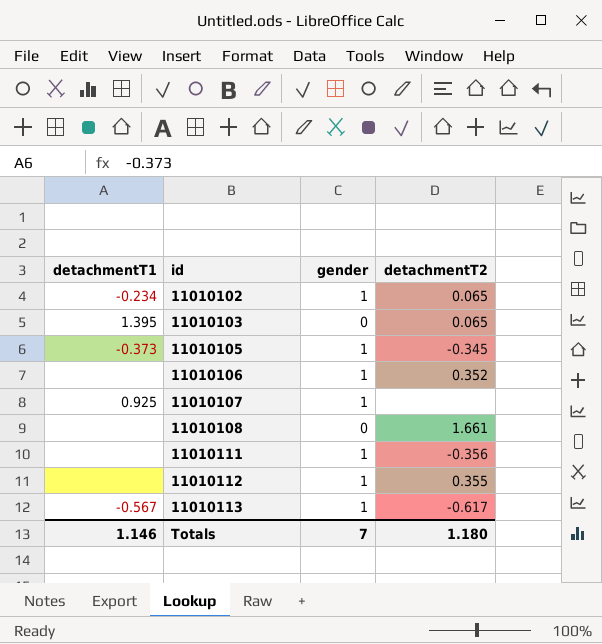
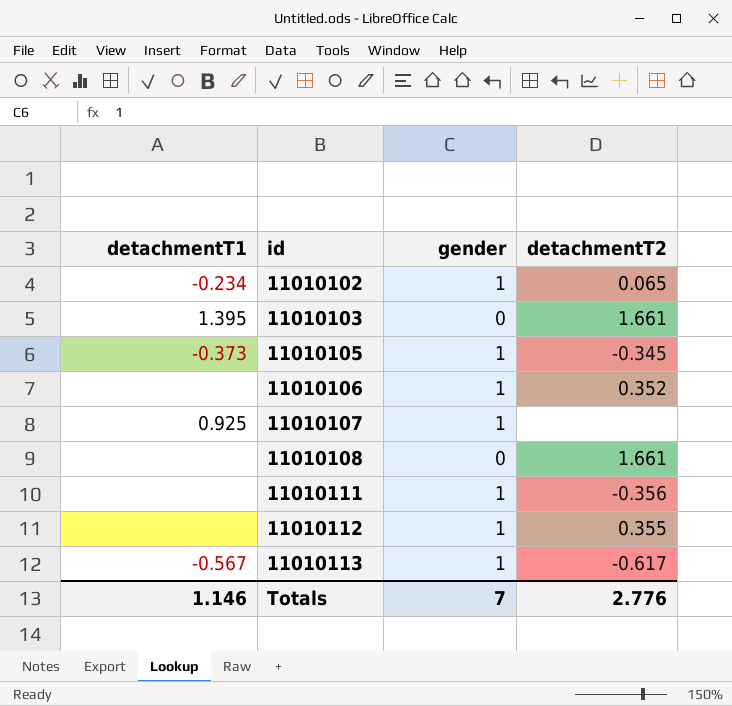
11010103 | detachmentT2: 0.065 -> 1.661
Totals | detachmentT2: 1.180 -> 2.776

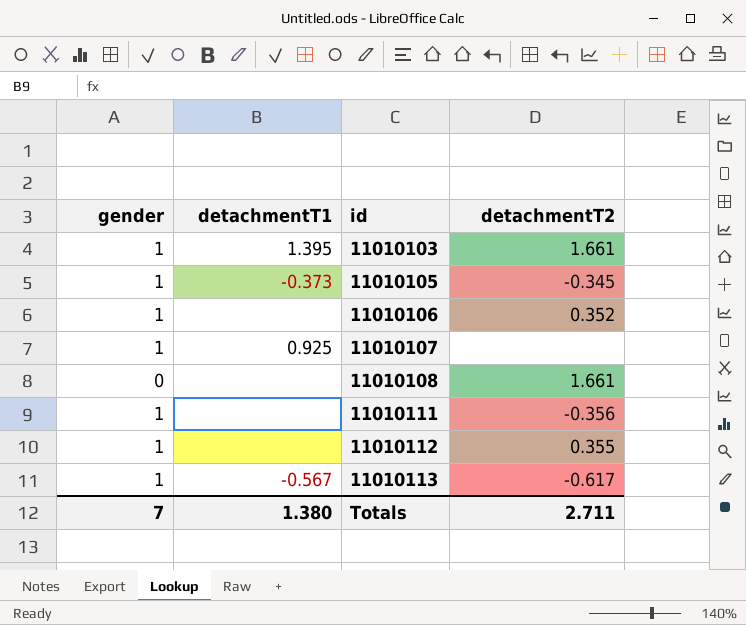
column gender | position: 3 -> 1
row 11010102: -0.234 | 1 | 0.065 -> none
11010103 | gender: 0 -> 1
Totals | detachmentT1: 1.146 -> 1.380
Totals | detachmentT2: 2.776 -> 2.711

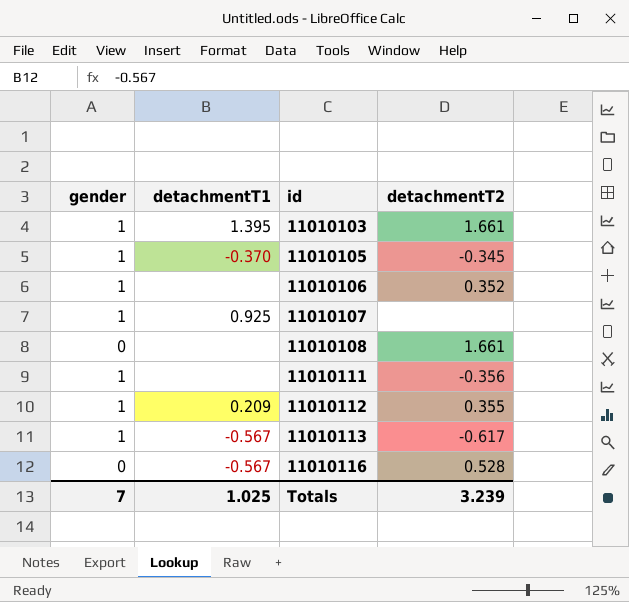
11010105 | detachmentT1: -0.373 -> -0.370
11010112 | detachmentT1: none -> 0.209
row 11010116: none -> 0 | -0.567 | 0.528
Totals | detachmentT1: 1.380 -> 1.025
Totals | detachmentT2: 2.711 -> 3.239

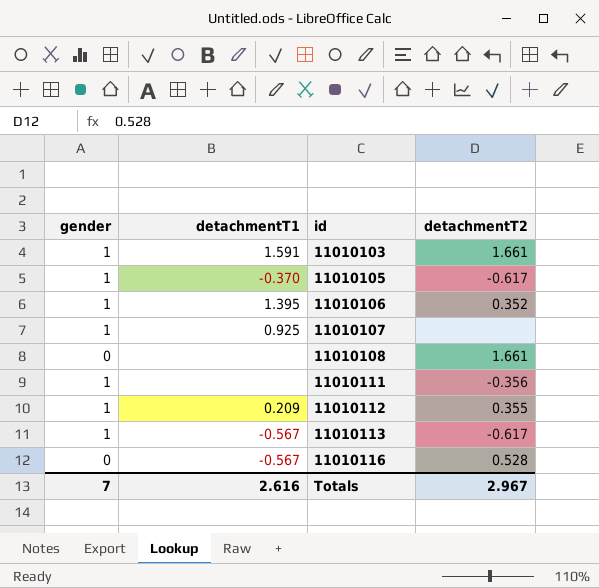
11010103 | detachmentT1: 1.395 -> 1.591
11010105 | detachmentT2: -0.345 -> -0.617
11010106 | detachmentT1: none -> 1.395
Totals | detachmentT1: 1.025 -> 2.616
Totals | detachmentT2: 3.239 -> 2.967

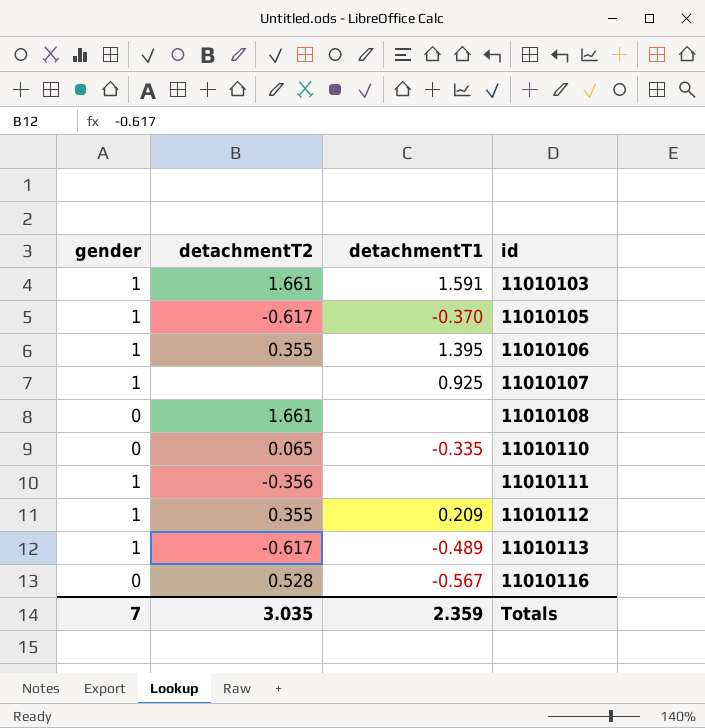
column detachmentT2 | position: 4 -> 2
11010106 | detachmentT2: 0.352 -> 0.355
row 11010110: none -> 0 | 0.065 | -0.335
11010113 | detachmentT1: -0.567 -> -0.489
Totals | detachmentT2: 2.967 -> 3.035
Totals | detachmentT1: 2.616 -> 2.359

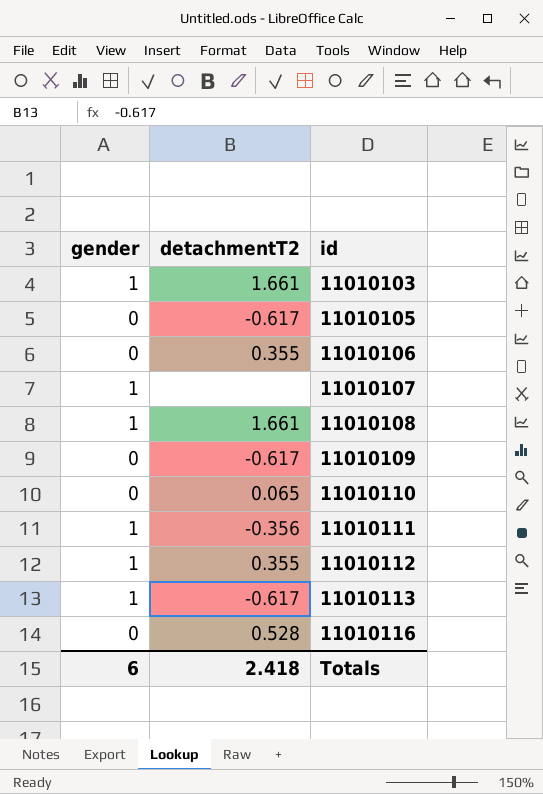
column detachmentT1 | position: 3 -> none
11010105 | gender: 1 -> 0
11010106 | gender: 1 -> 0
11010108 | gender: 0 -> 1
row 11010109: none -> 0 | -0.617
Totals | gender: 7 -> 6
Totals | detachmentT2: 3.035 -> 2.418

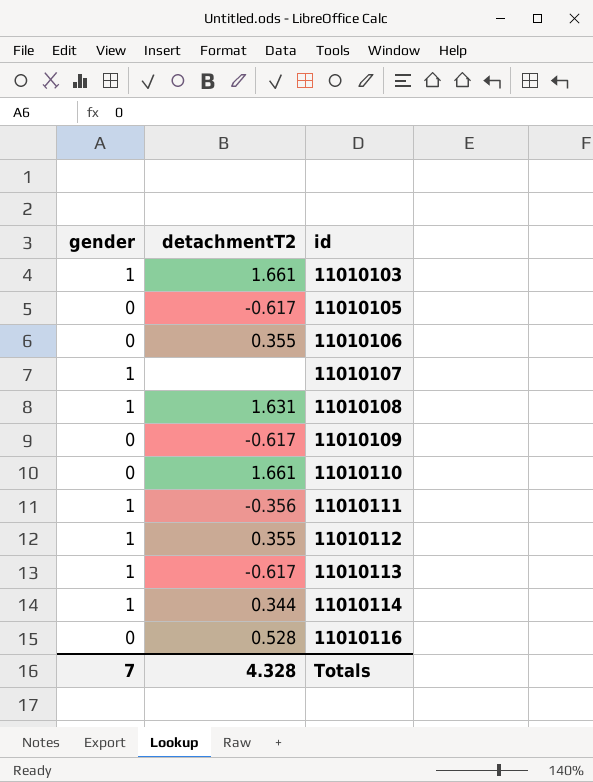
11010108 | detachmentT2: 1.661 -> 1.631
11010110 | detachmentT2: 0.065 -> 1.661
row 11010114: none -> 1 | 0.344
Totals | gender: 6 -> 7
Totals | detachmentT2: 2.418 -> 4.328

